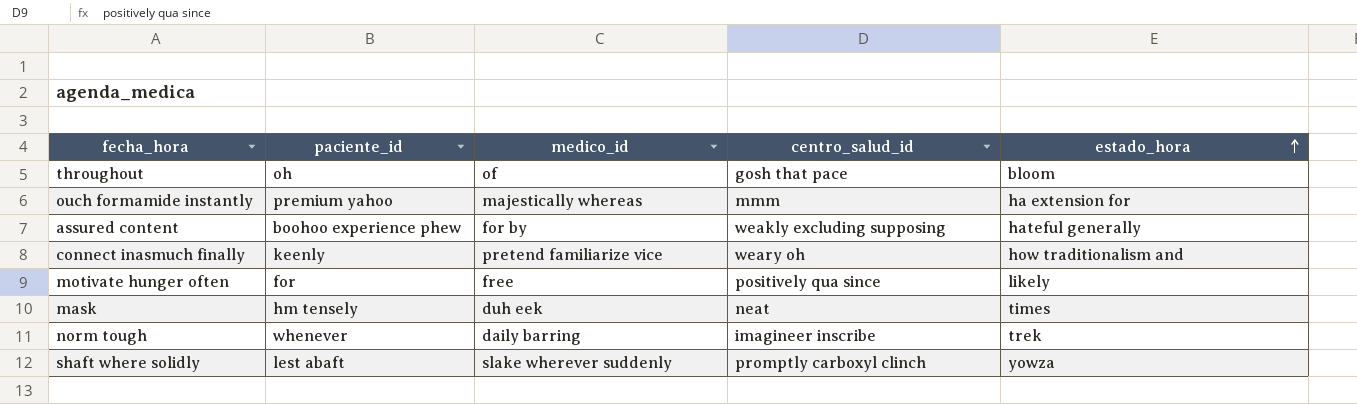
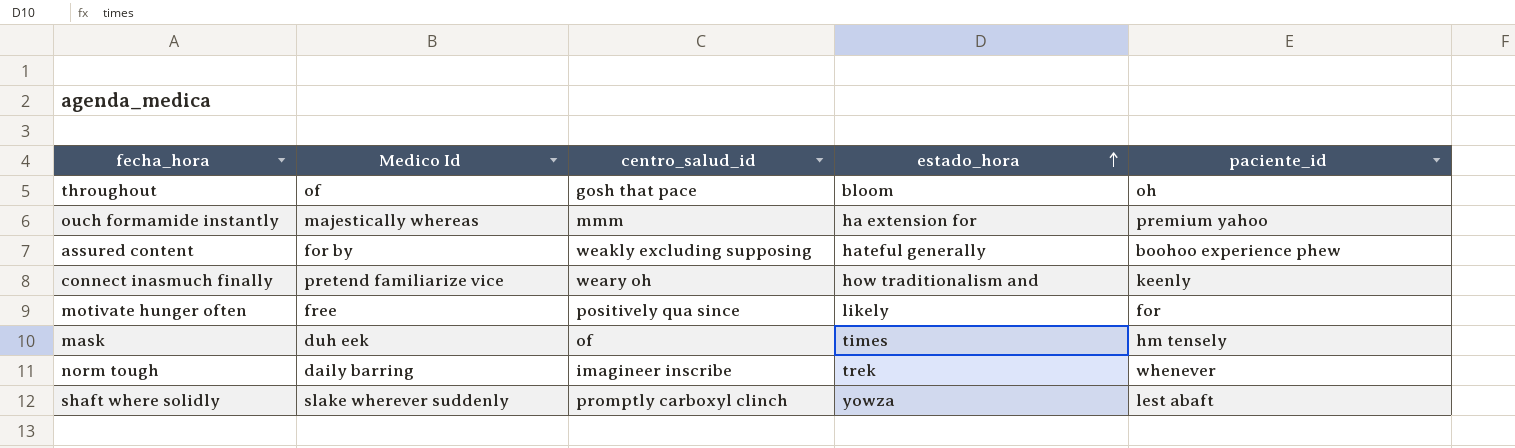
column name: medico_id -> Medico Id
column paciente_id | position: 2 -> 5
mask | centro_salud_id: neat -> of

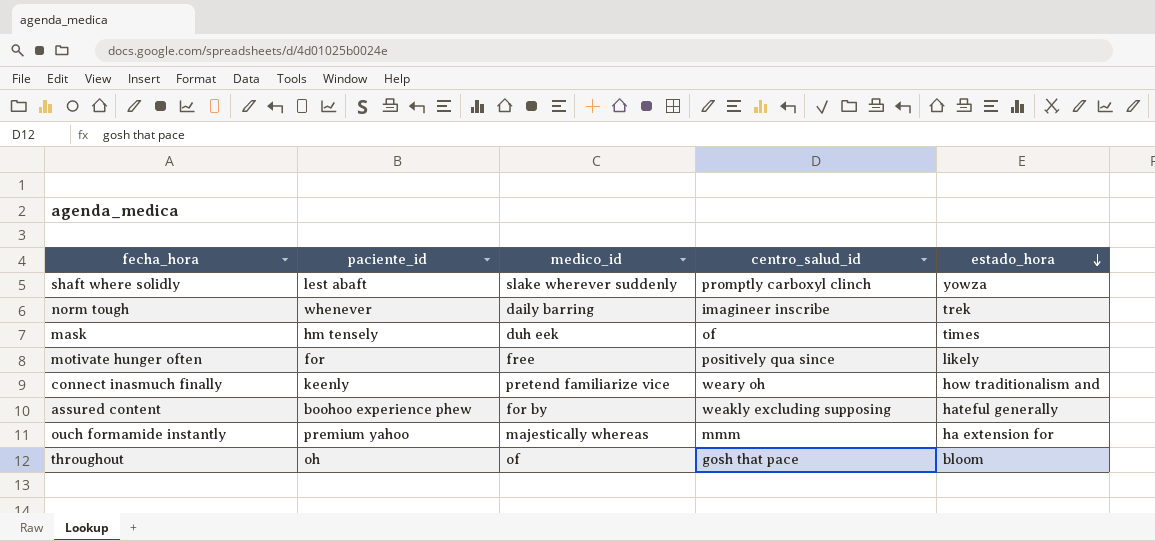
row order: estado_hora ascending -> estado_hora descending
column paciente_id | position: 5 -> 2
column name: Medico Id -> medico_id

